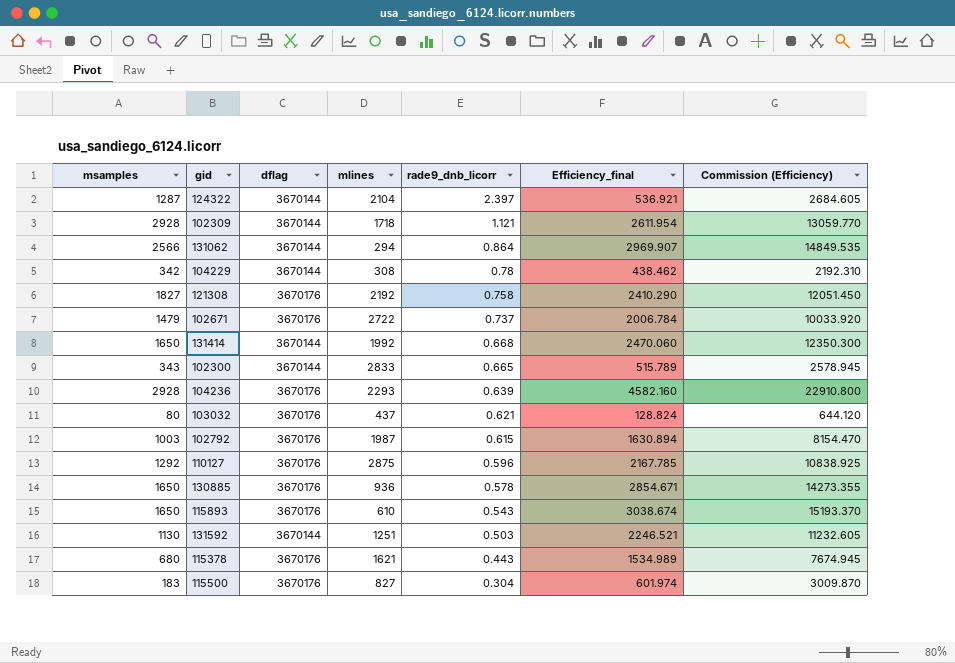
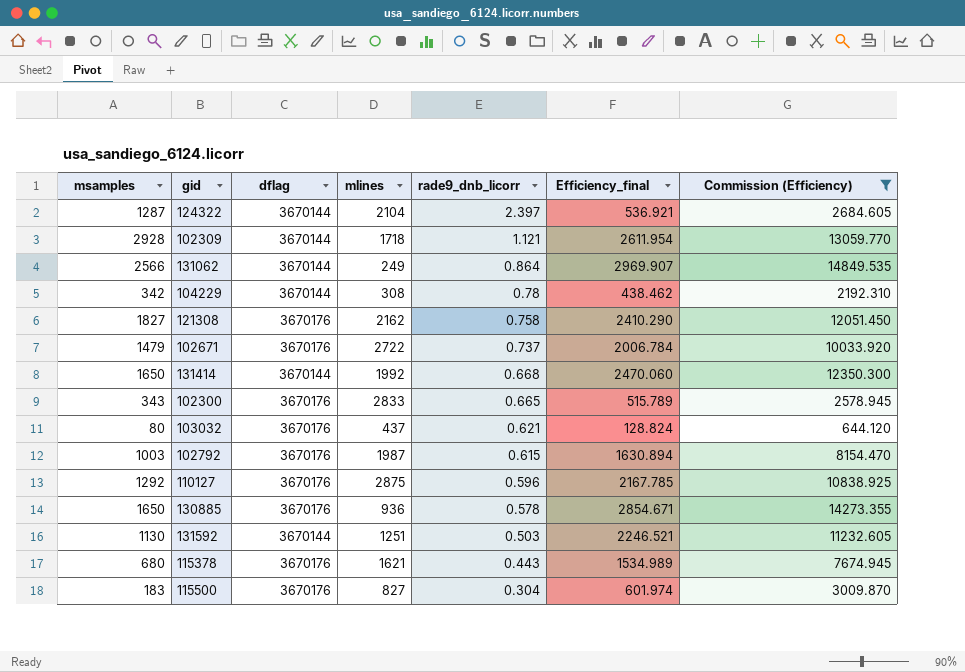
filter: none -> Commission (Efficiency) <= 14849.535
131062 | mlines: 294 -> 249
121308 | mlines: 2192 -> 2162
102300 | dflag: 3670144 -> 3670176

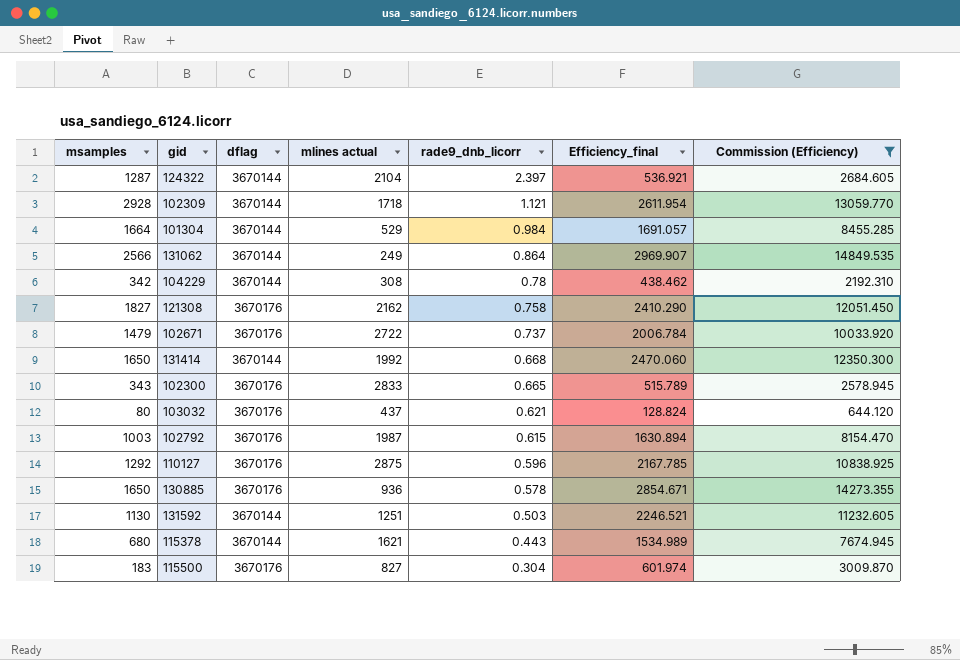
column name: mlines -> mlines actual
row 101304: none -> 1664 | 3670144 | 529 | 0.984 | 1691.057 | 8455.285
115378 | dflag: 3670176 -> 3670144

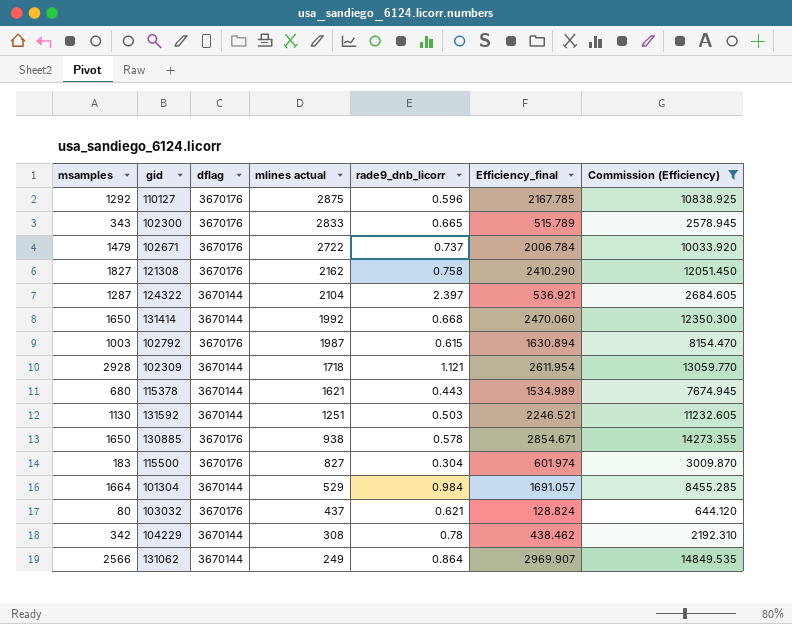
row order: rade9_dnb_licorr descending -> mlines actual descending
130885 | mlines actual: 936 -> 938

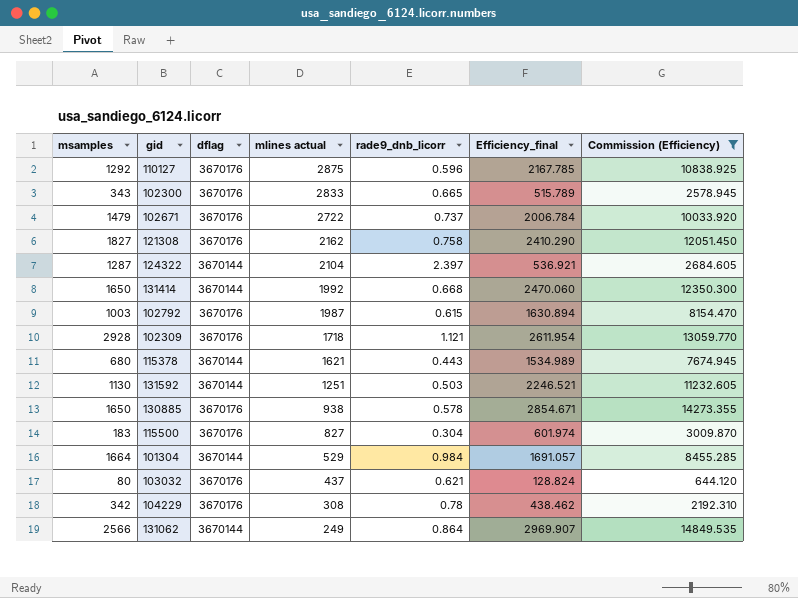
102309 | dflag: 3670144 -> 3670176
104229 | dflag: 3670144 -> 3670176

